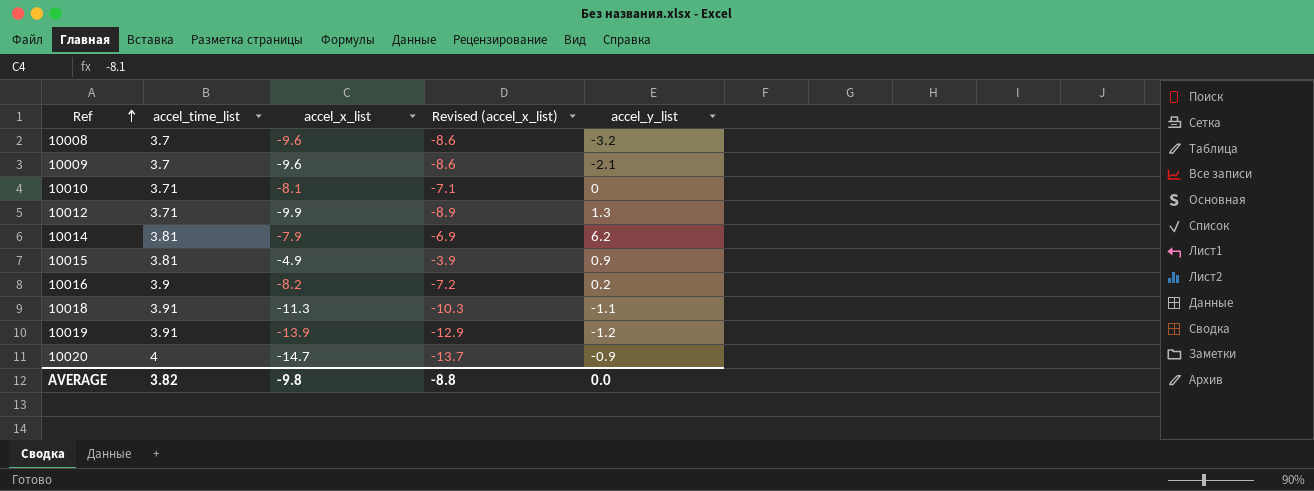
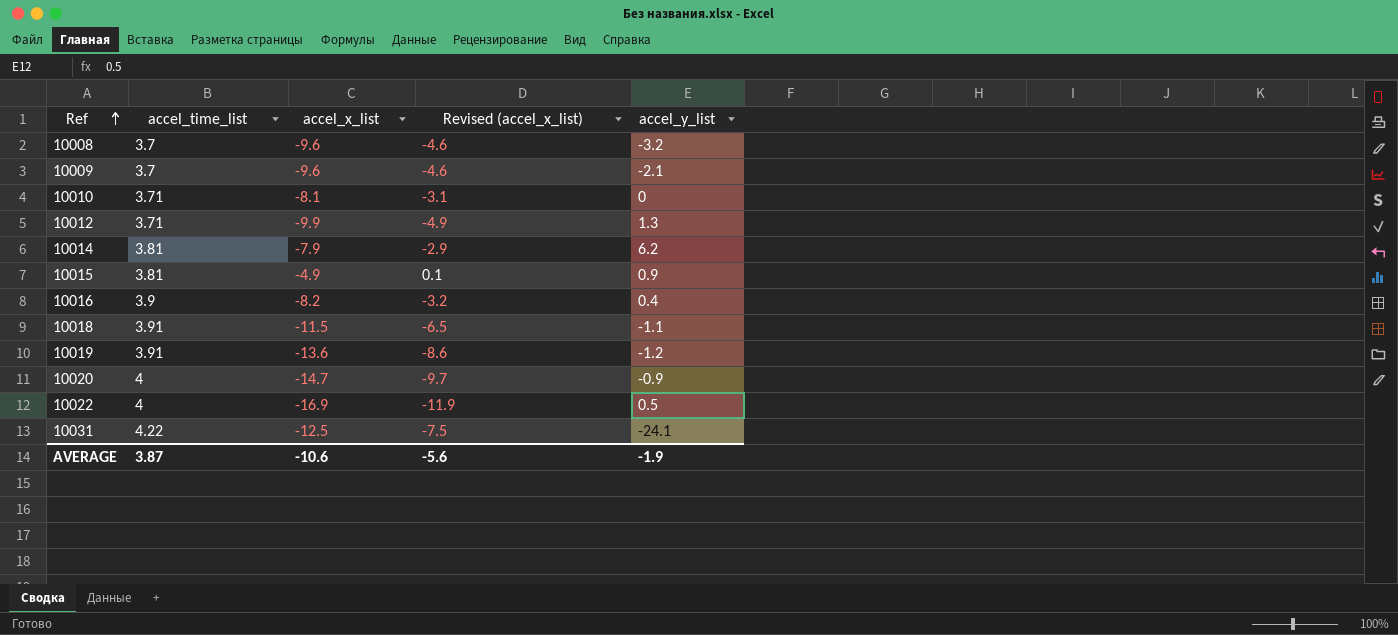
column Revised (accel_x_list) | formula: [accel_x_list] + 1 -> [accel_x_list] + 5
10016 | accel_y_list: 0.2 -> 0.4
10018 | accel_x_list: -11.3 -> -11.5
10019 | accel_x_list: -13.9 -> -13.6
row 10022: none -> 4 | -16.9 | -11.9 | 0.5
row 10031: none -> 4.22 | -12.5 | -7.5 | -24.1
AVERAGE | accel_time_list: 3.82 -> 3.87
AVERAGE | accel_x_list: -9.8 -> -10.6
AVERAGE | Revised (accel_x_list): -8.8 -> -5.6
AVERAGE | accel_y_list: 0.0 -> -1.9

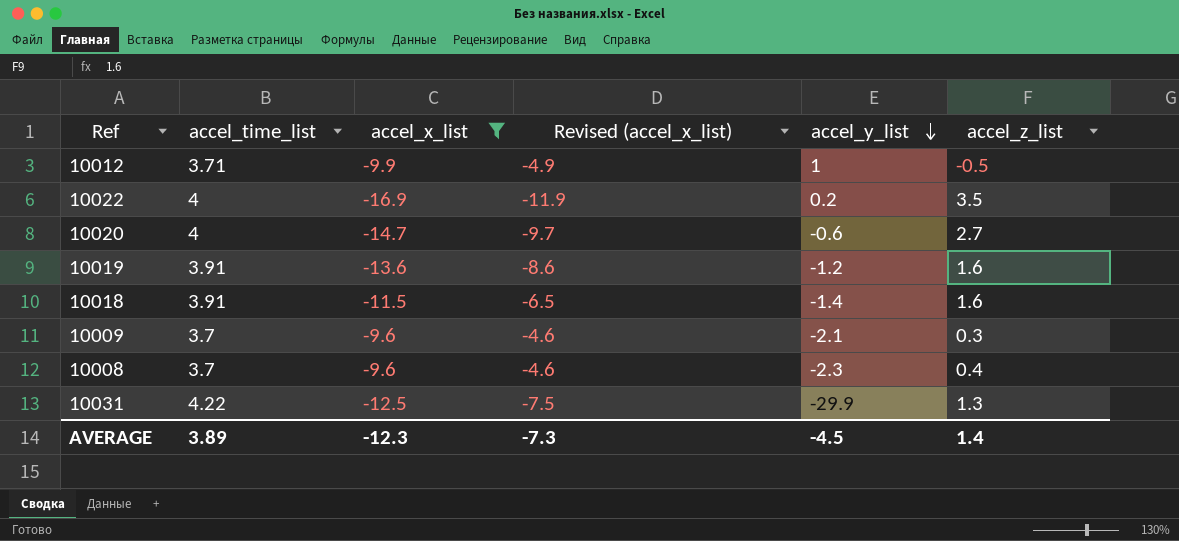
filter: none -> accel_x_list <= -9.6
row order: Ref ascending -> accel_y_list descending
column accel_z_list | position: none -> 6
10012 | accel_y_list: 1.3 -> 1
10022 | accel_y_list: 0.5 -> 0.2
10020 | accel_y_list: -0.9 -> -0.6
10018 | accel_y_list: -1.1 -> -1.4
10008 | accel_y_list: -3.2 -> -2.3
10031 | accel_y_list: -24.1 -> -29.9
AVERAGE | accel_time_list: 3.87 -> 3.89
AVERAGE | accel_x_list: -10.6 -> -12.3
AVERAGE | Revised (accel_x_list): -5.6 -> -7.3
AVERAGE | accel_y_list: -1.9 -> -4.5

